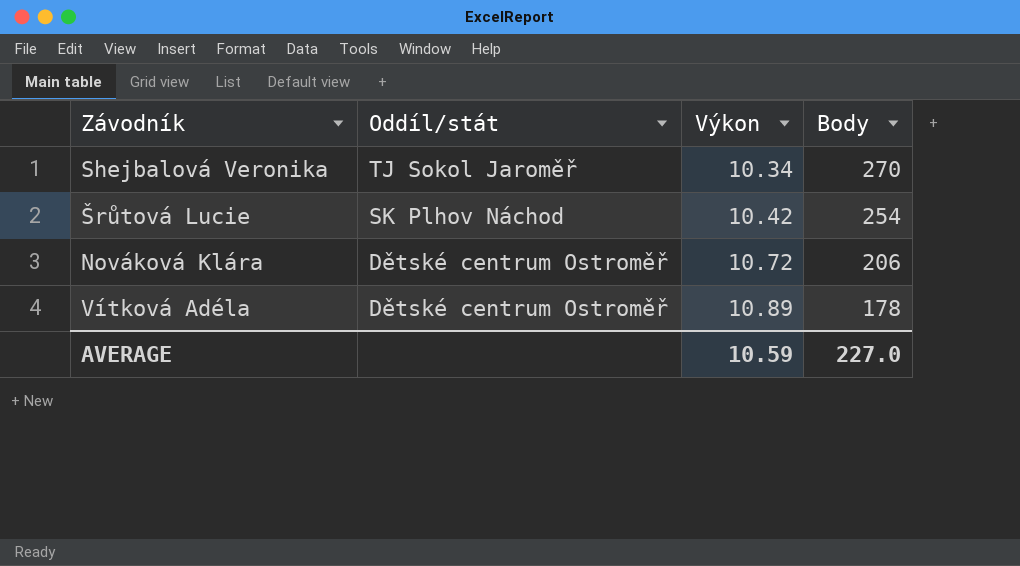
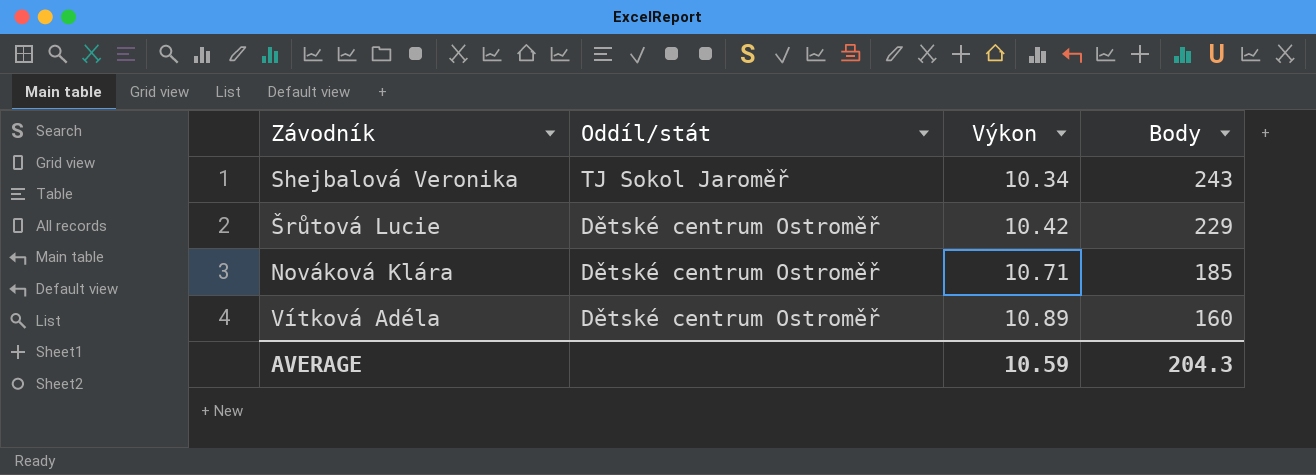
Shejbalová Veronika | Body: 270 -> 243
Šrůtová Lucie | Oddíl/stát: SK Plhov Náchod -> Dětské centrum Ostroměř
Šrůtová Lucie | Body: 254 -> 229
Nováková Klára | Výkon: 10.72 -> 10.71
Nováková Klára | Body: 206 -> 185
Vítková Adéla | Body: 178 -> 160
AVERAGE | Body: 227.0 -> 204.3

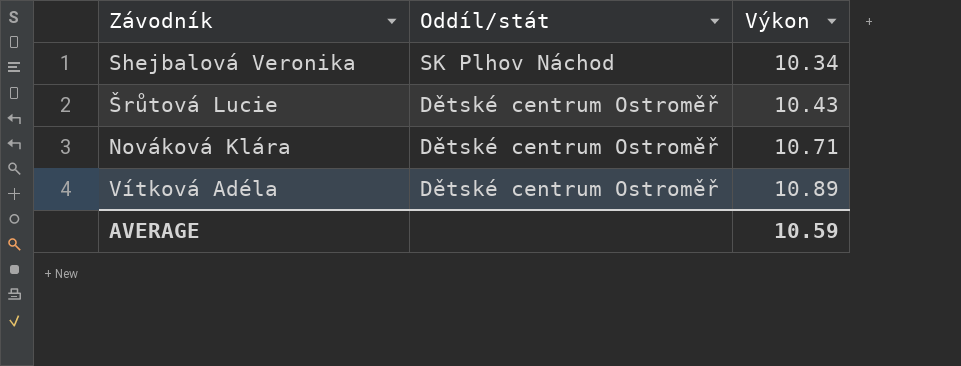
column Body | position: 4 -> none
Shejbalová Veronika | Oddíl/stát: TJ Sokol Jaroměř -> SK Plhov Náchod
Šrůtová Lucie | Výkon: 10.42 -> 10.43

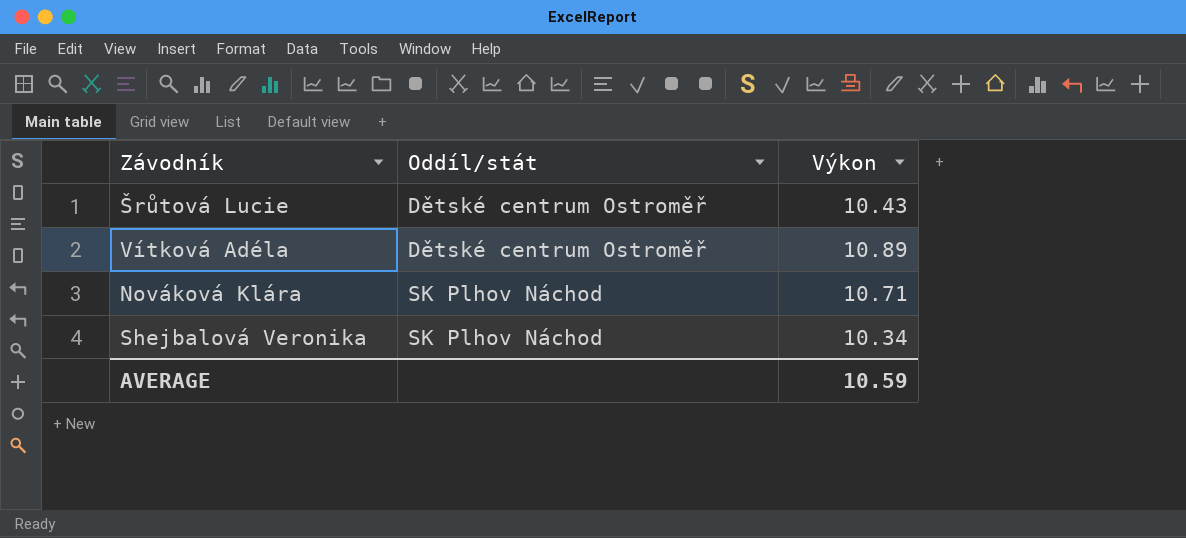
row order: Oddíl/stát descending -> Oddíl/stát ascending
Nováková Klára | Oddíl/stát: Dětské centrum Ostroměř -> SK Plhov Náchod

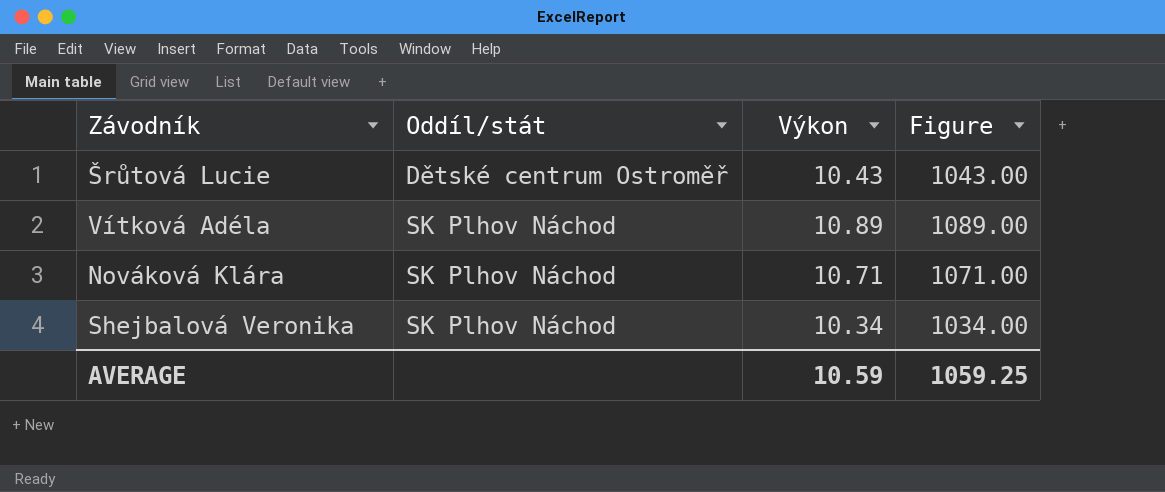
column Figure | formula: none -> [Výkon] * 100
Vítková Adéla | Oddíl/stát: Dětské centrum Ostroměř -> SK Plhov Náchod

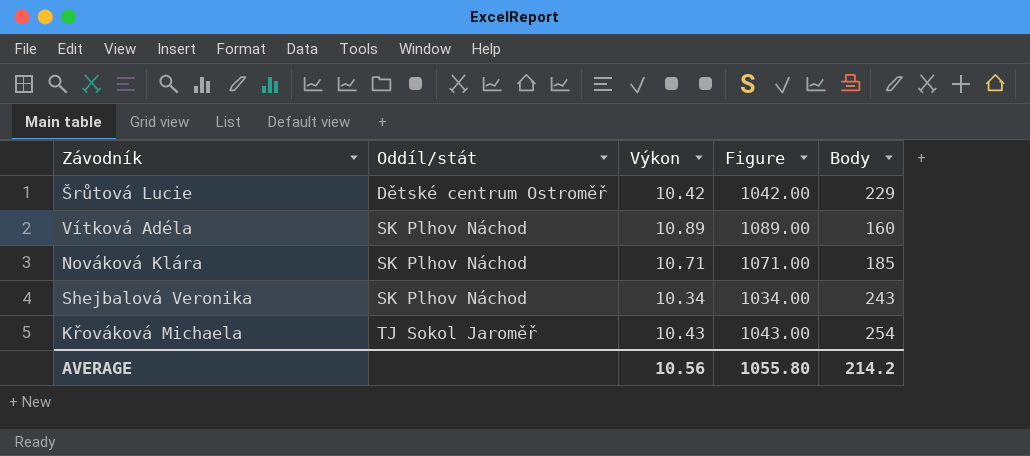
column Body | position: none -> 5
Šrůtová Lucie | Výkon: 10.43 -> 10.42
Šrůtová Lucie | Figure: 1043.00 -> 1042.00
row Křováková Michaela: none -> TJ Sokol Jaroměř | 10.43 | 1043.00 | 254
AVERAGE | Výkon: 10.59 -> 10.56
AVERAGE | Figure: 1059.25 -> 1055.80

